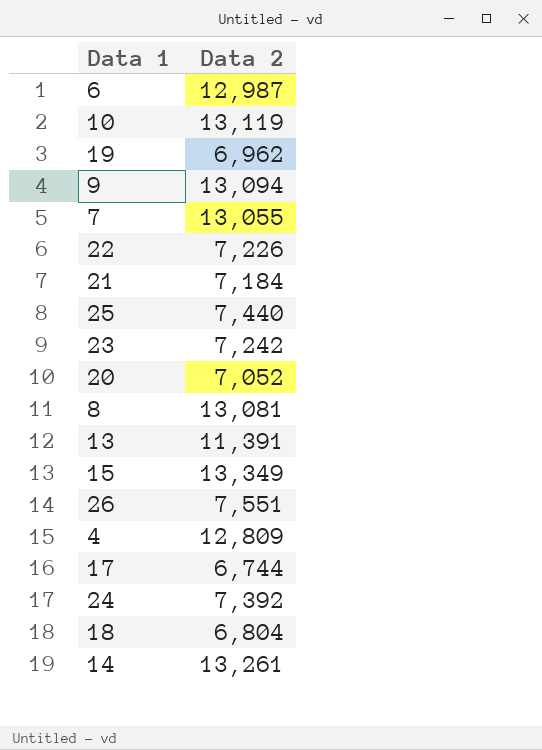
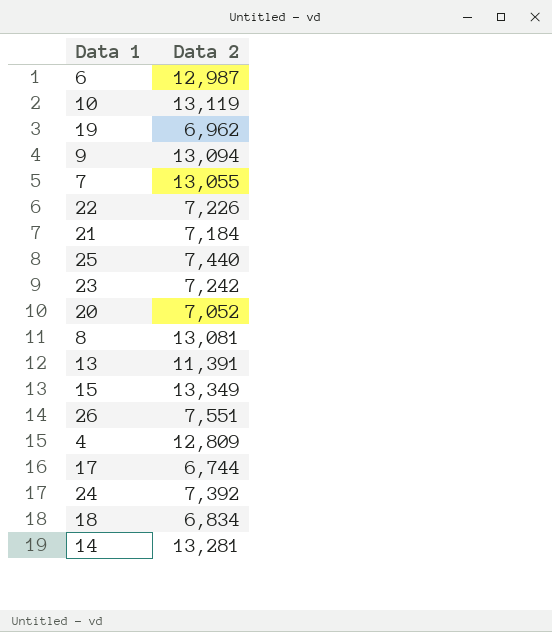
18 | Data 2: 6,804 -> 6,834
14 | Data 2: 13,261 -> 13,281

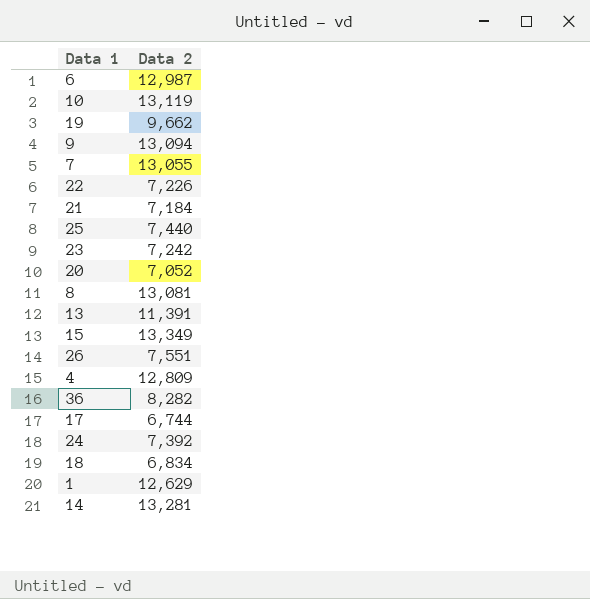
19 | Data 2: 6,962 -> 9,662
row 36: none -> 8,282
row 1: none -> 12,629

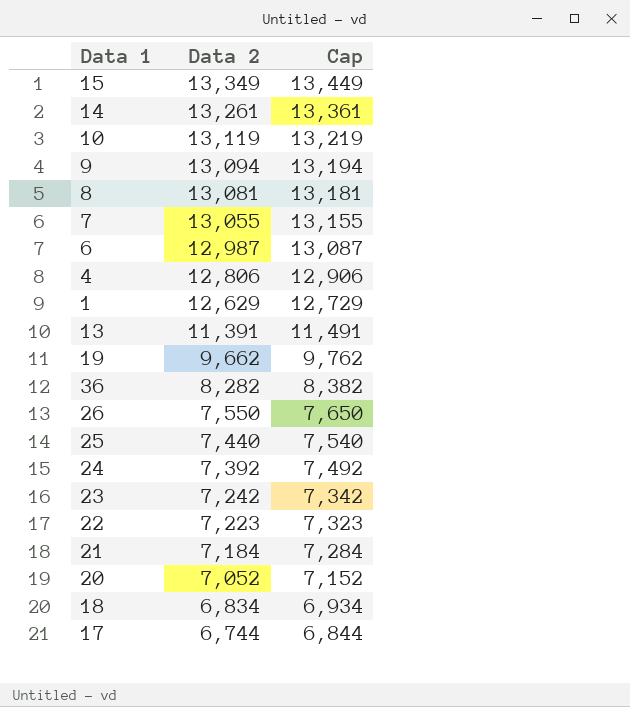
row order: none -> Data 2 descending
column Cap | formula: none -> [Data 2] + 100
14 | Data 2: 13,281 -> 13,261
4 | Data 2: 12,809 -> 12,806
26 | Data 2: 7,551 -> 7,550
22 | Data 2: 7,226 -> 7,223

